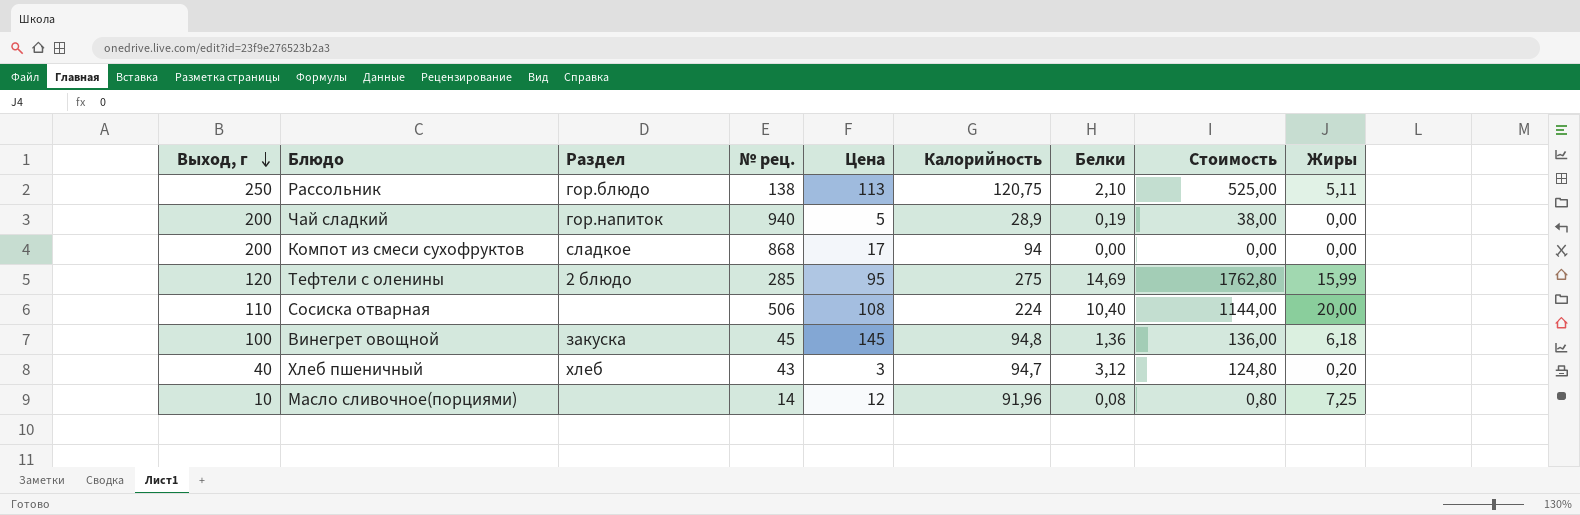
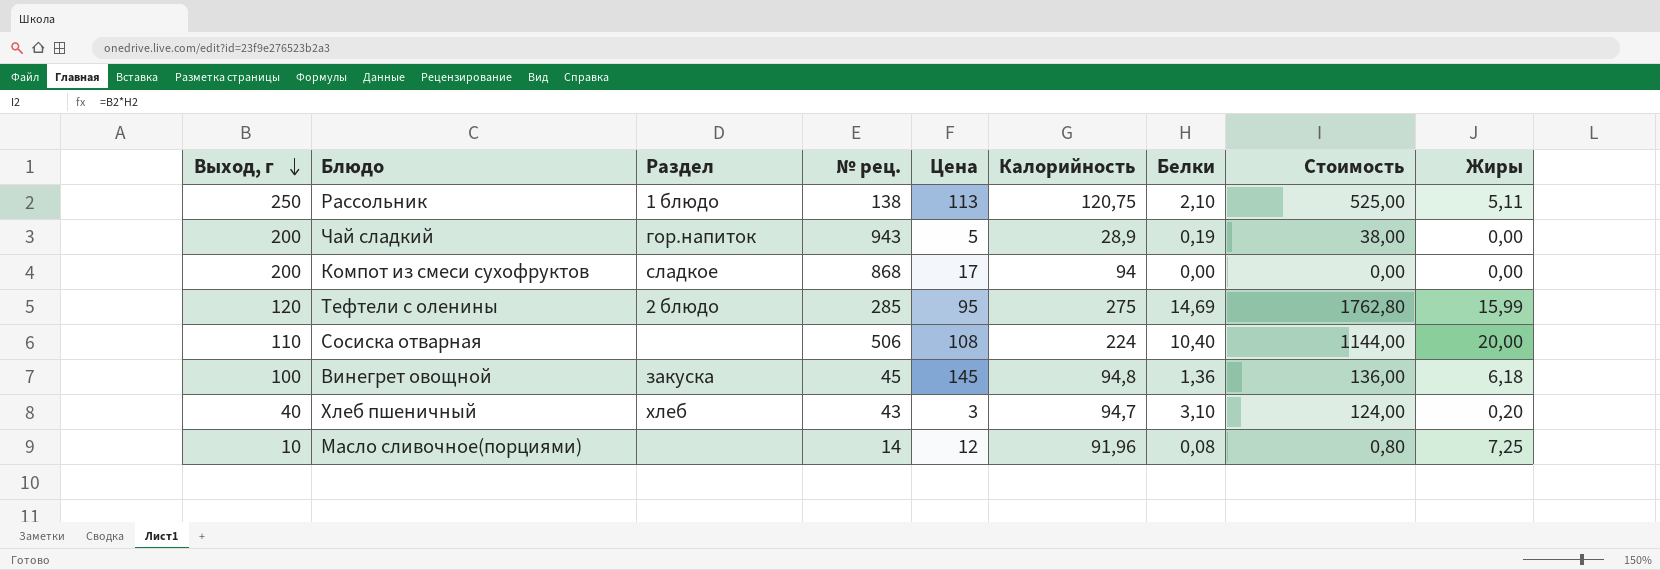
Рассольник | Раздел: гор.блюдо -> 1 блюдо
Чай сладкий | № рец.: 940 -> 943
Хлеб пшеничный | Белки: 3,12 -> 3,10
Хлеб пшеничный | Стоимость: 124,80 -> 124,00

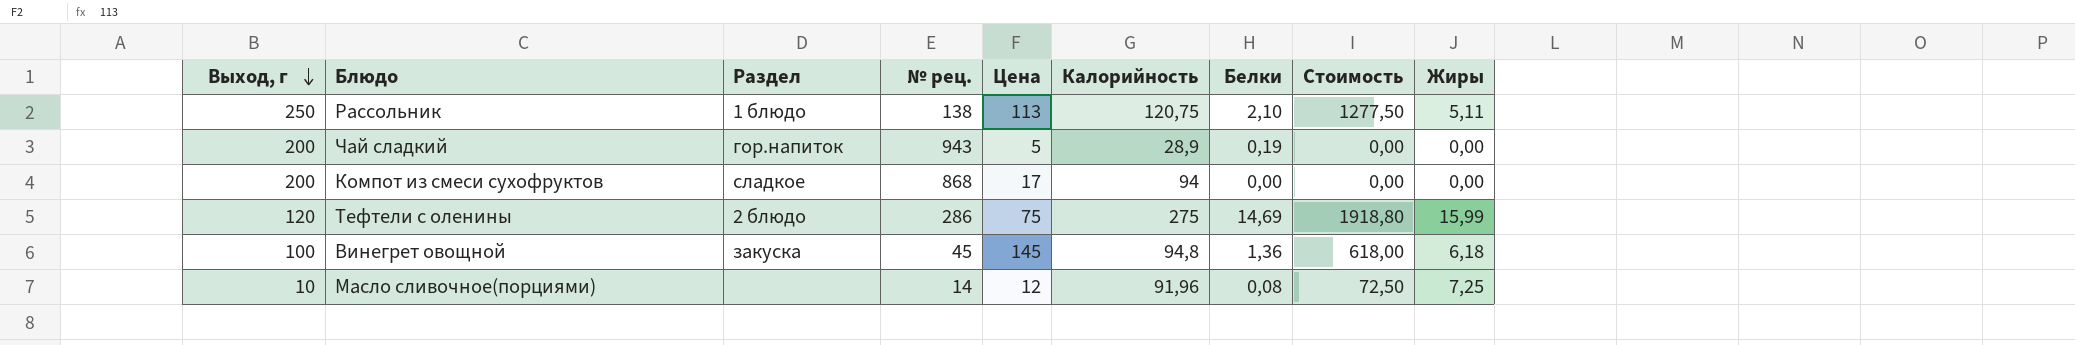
column Стоимость | formula: [Выход, г] * [Белки] -> [Выход, г] * [Жиры]
row Сосиска отварная: 110 | none | 506 | 108 | 224 | 10,40 | 1144,00 | 20,00 -> none
row Хлеб пшеничный: 40 | хлеб | 43 | 3 | 94,7 | 3,10 | 124,00 | 0,20 -> none
Тефтели с оленины | № рец.: 285 -> 286
Тефтели с оленины | Цена: 95 -> 75

